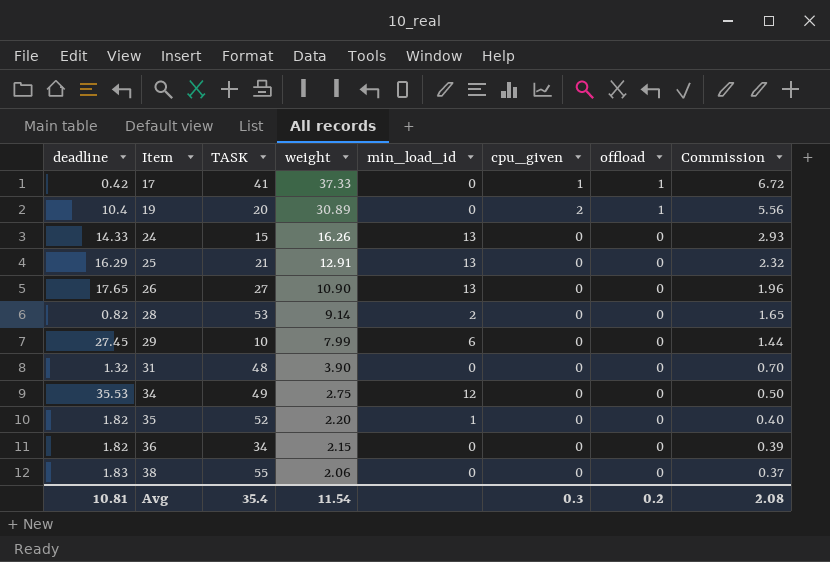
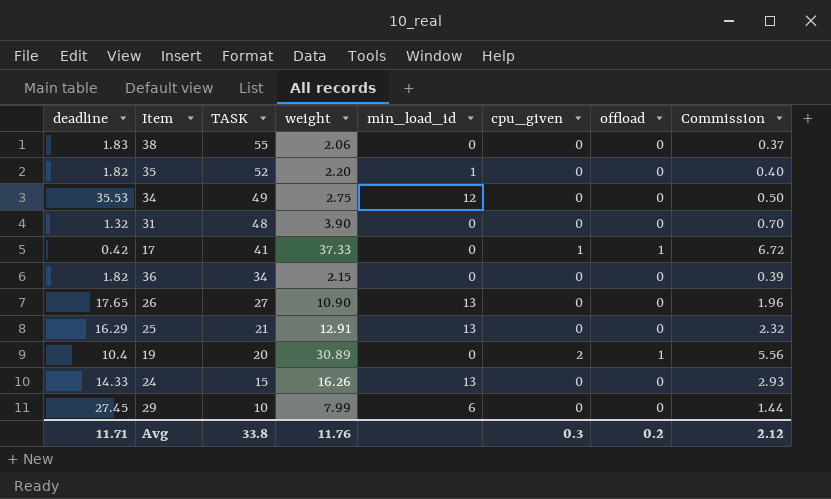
row order: Item ascending -> TASK descending
row 28: 0.82 | 53 | 9.14 | 2 | 0 | 0 | 1.65 -> none
Avg | deadline: 10.81 -> 11.71
Avg | TASK: 35.4 -> 33.8
Avg | weight: 11.54 -> 11.76
Avg | Commission: 2.08 -> 2.12

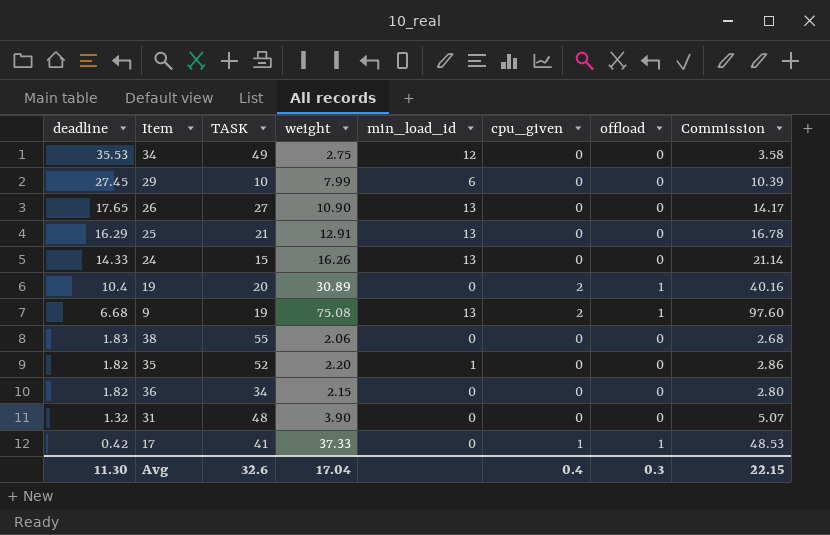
row order: TASK descending -> deadline descending
column Commission | formula: [weight] * 0.18 -> [weight] * 1.3
row 9: none -> 6.68 | 19 | 75.08 | 13 | 2 | 1 | 97.60
Avg | deadline: 11.71 -> 11.30
Avg | TASK: 33.8 -> 32.6
Avg | weight: 11.76 -> 17.04
Avg | cpu_given: 0.3 -> 0.4
Avg | offload: 0.2 -> 0.3
Avg | Commission: 2.12 -> 22.15

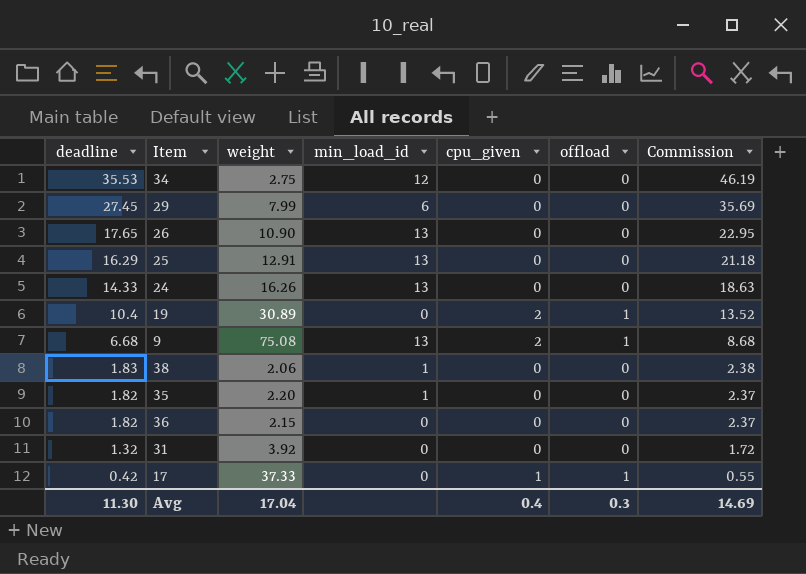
column TASK | position: 3 -> none
column Commission | formula: [weight] * 1.3 -> [deadline] * 1.3
38 | min_load_id: 0 -> 1
31 | weight: 3.90 -> 3.92
Avg | Commission: 22.15 -> 14.69

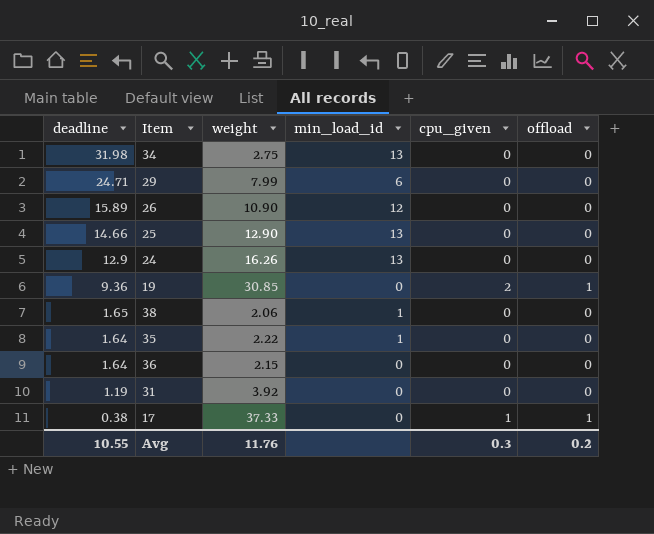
column Commission | formula: [deadline] * 1.3 -> none
row 9: 6.68 | 75.08 | 13 | 2 | 1 | 8.68 -> none
34 | deadline: 35.53 -> 31.98
34 | min_load_id: 12 -> 13
29 | deadline: 27.45 -> 24.71
26 | deadline: 17.65 -> 15.89
26 | min_load_id: 13 -> 12
25 | deadline: 16.29 -> 14.66
25 | weight: 12.91 -> 12.90
24 | deadline: 14.33 -> 12.9
19 | deadline: 10.4 -> 9.36
19 | weight: 30.89 -> 30.85
38 | deadline: 1.83 -> 1.65
35 | deadline: 1.82 -> 1.64
35 | weight: 2.20 -> 2.22
36 | deadline: 1.82 -> 1.64
31 | deadline: 1.32 -> 1.19
17 | deadline: 0.42 -> 0.38
Avg | deadline: 11.30 -> 10.55
Avg | weight: 17.04 -> 11.76
Avg | cpu_given: 0.4 -> 0.3
Avg | offload: 0.3 -> 0.2

